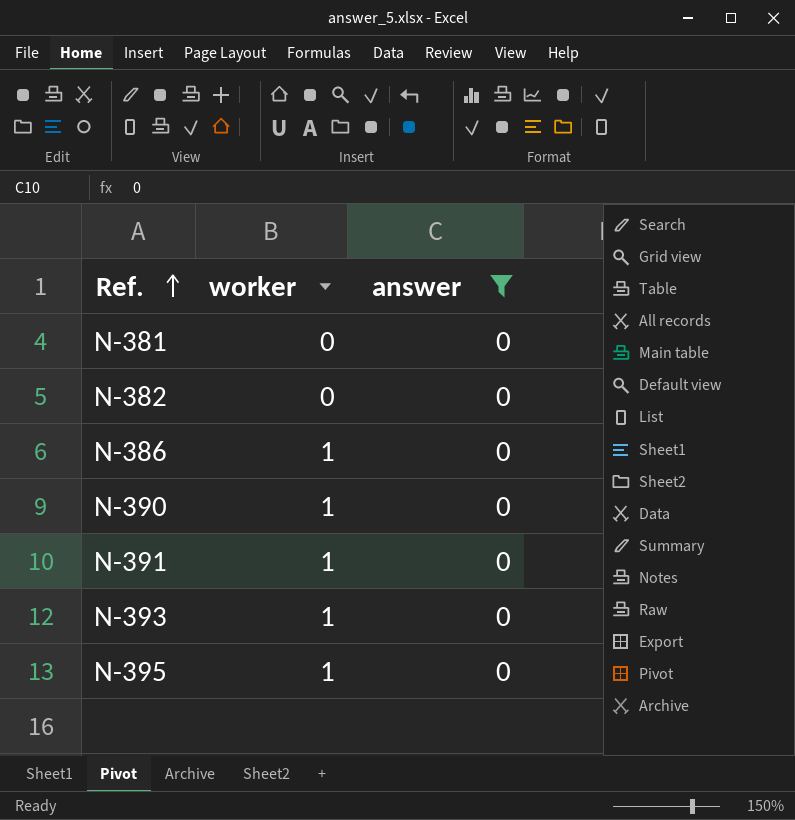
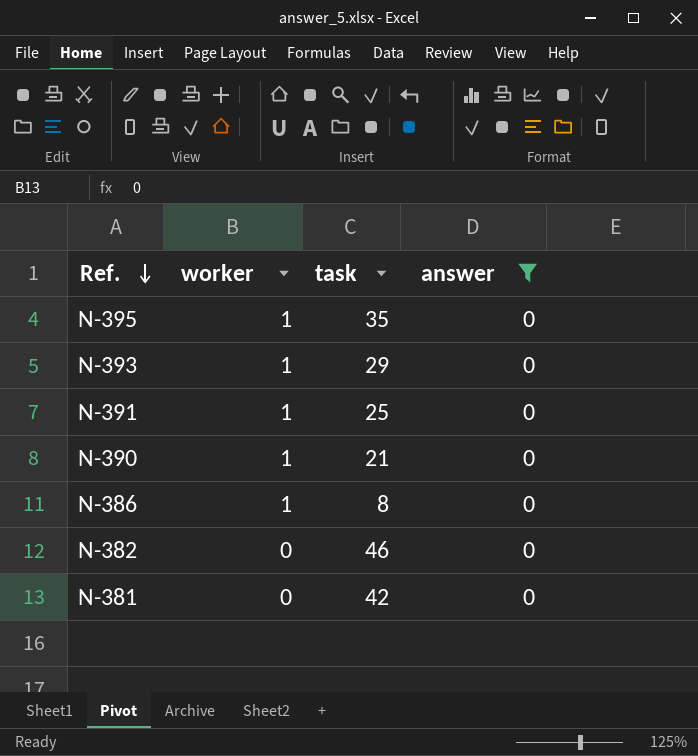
row order: Ref. ascending -> Ref. descending
column task | position: none -> 3

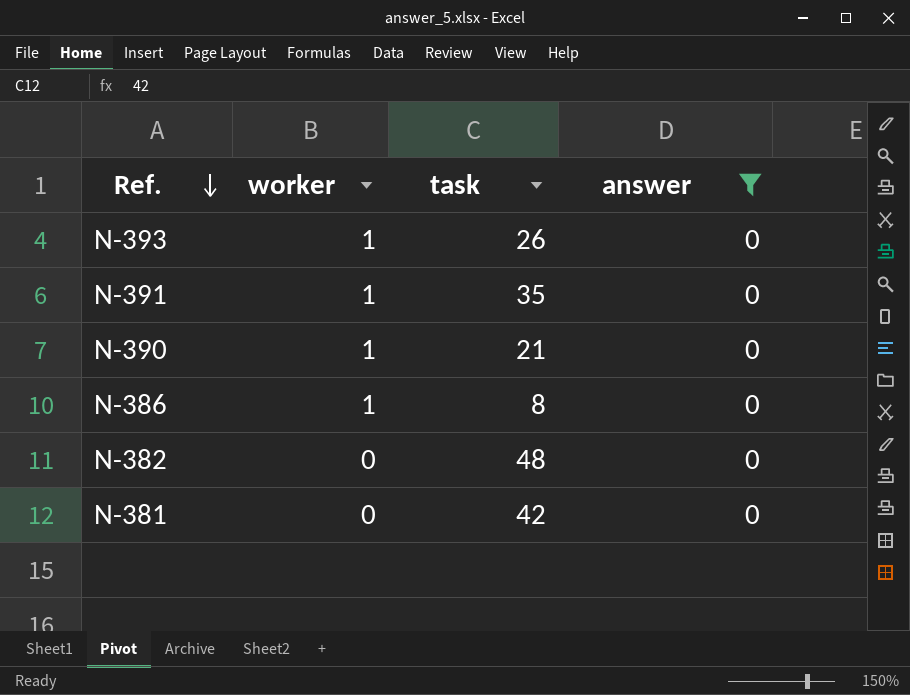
row N-395: 1 | 35 | 0 -> none
N-393 | task: 29 -> 26
N-391 | task: 25 -> 35
N-382 | task: 46 -> 48

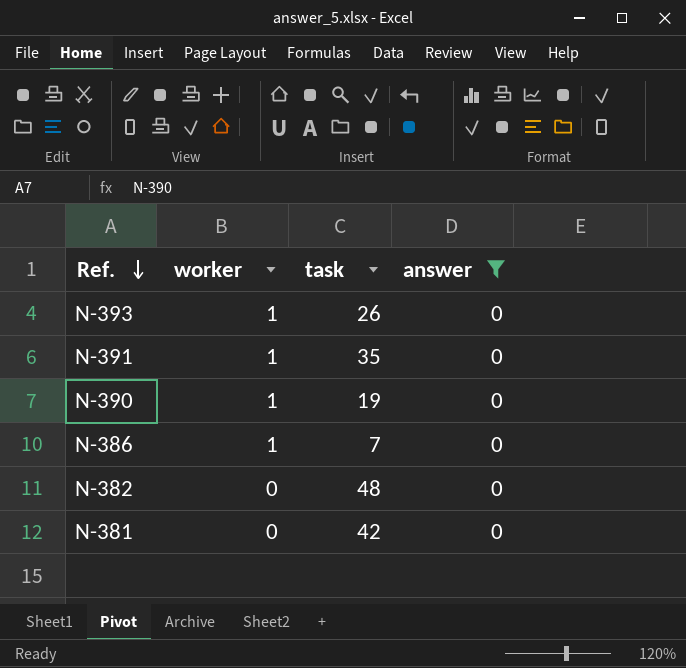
N-390 | task: 21 -> 19
N-386 | task: 8 -> 7

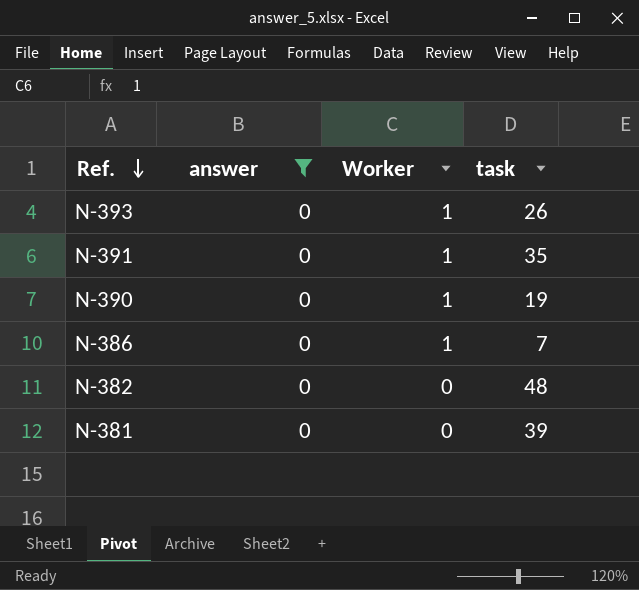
column answer | position: 4 -> 2
column name: worker -> Worker
N-381 | task: 42 -> 39

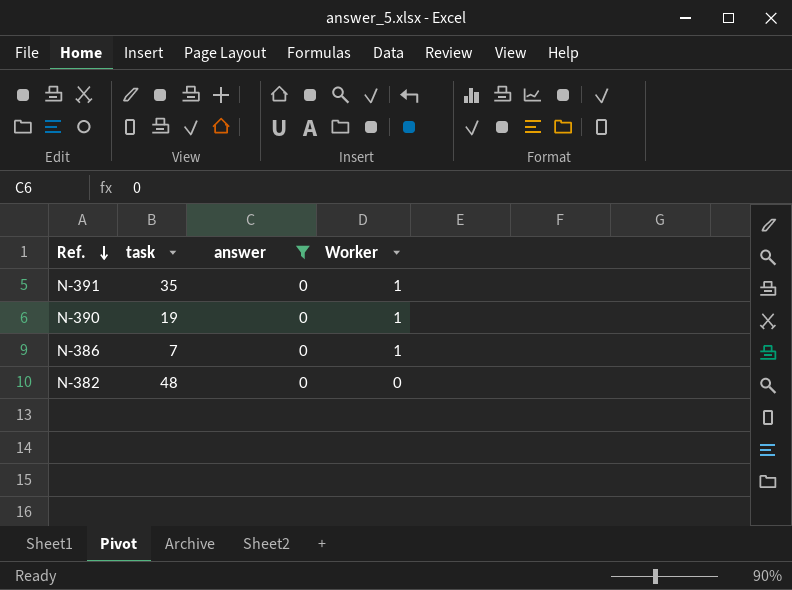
column task | position: 4 -> 2
row N-393: 0 | 1 | 26 -> none
row N-381: 0 | 0 | 39 -> none

